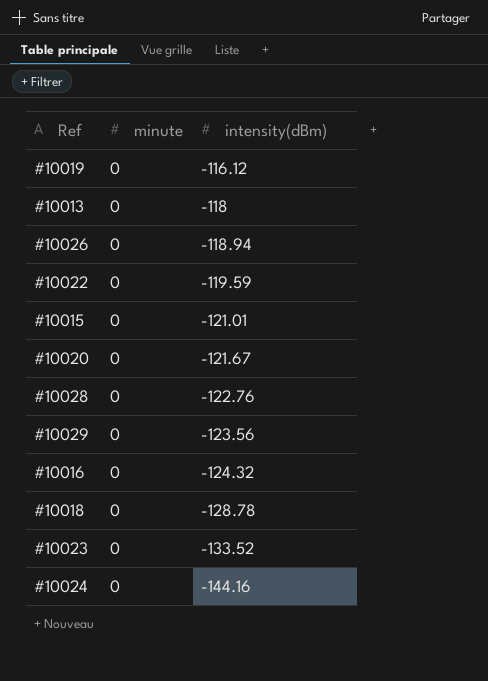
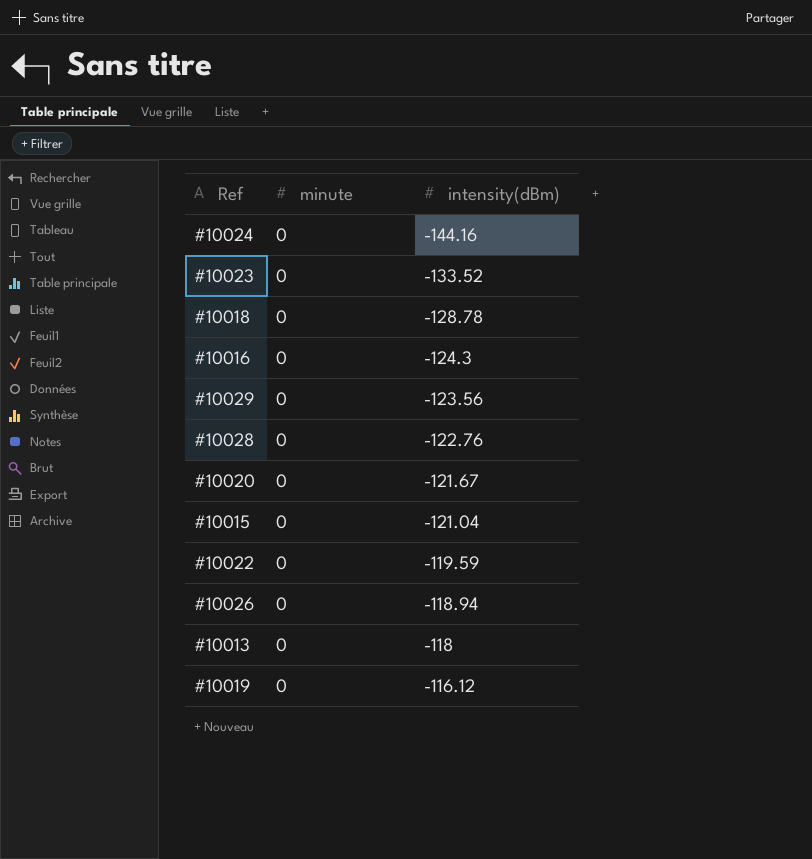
row order: intensity(dBm) descending -> intensity(dBm) ascending
#10016 | intensity(dBm): -124.32 -> -124.3
#10015 | intensity(dBm): -121.01 -> -121.04

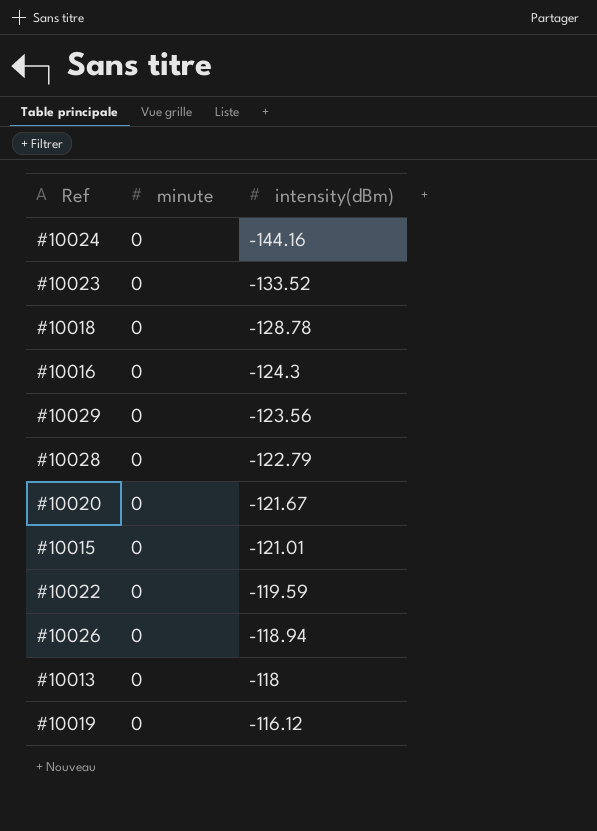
#10028 | intensity(dBm): -122.76 -> -122.79
#10015 | intensity(dBm): -121.04 -> -121.01

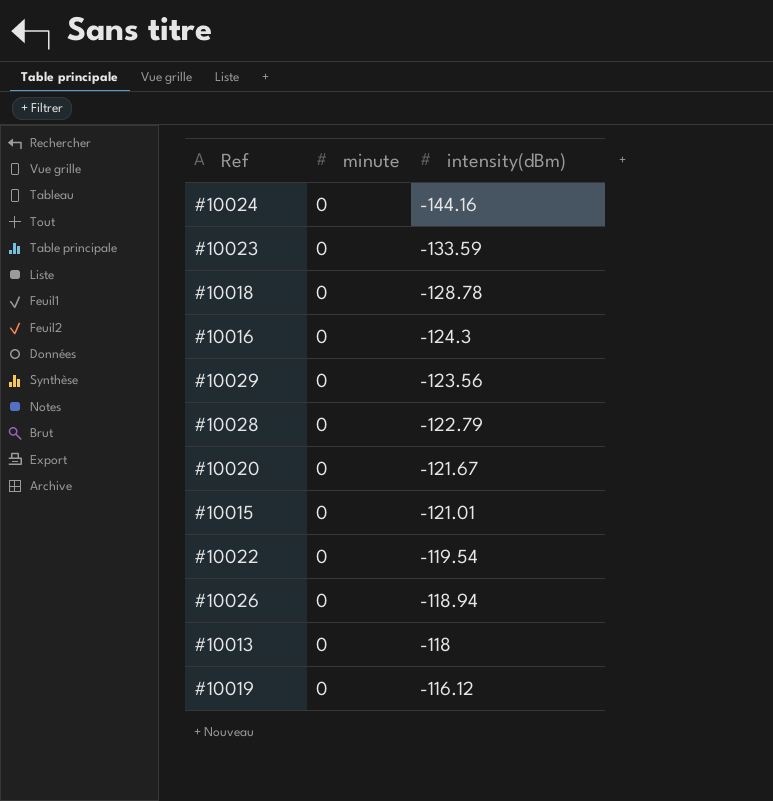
#10023 | intensity(dBm): -133.52 -> -133.59
#10022 | intensity(dBm): -119.59 -> -119.54

